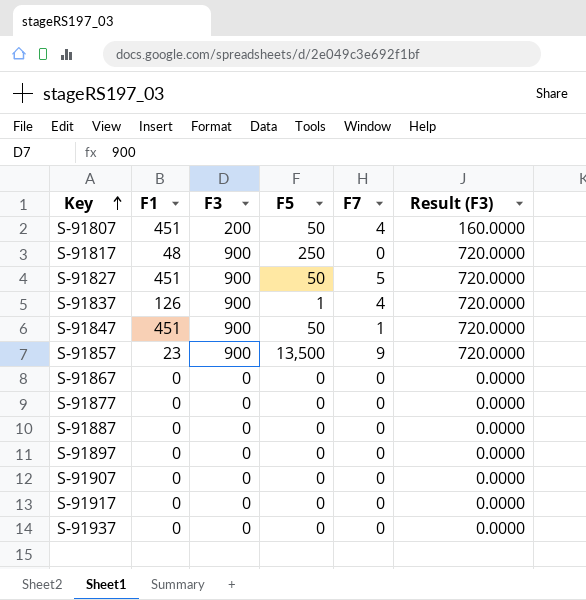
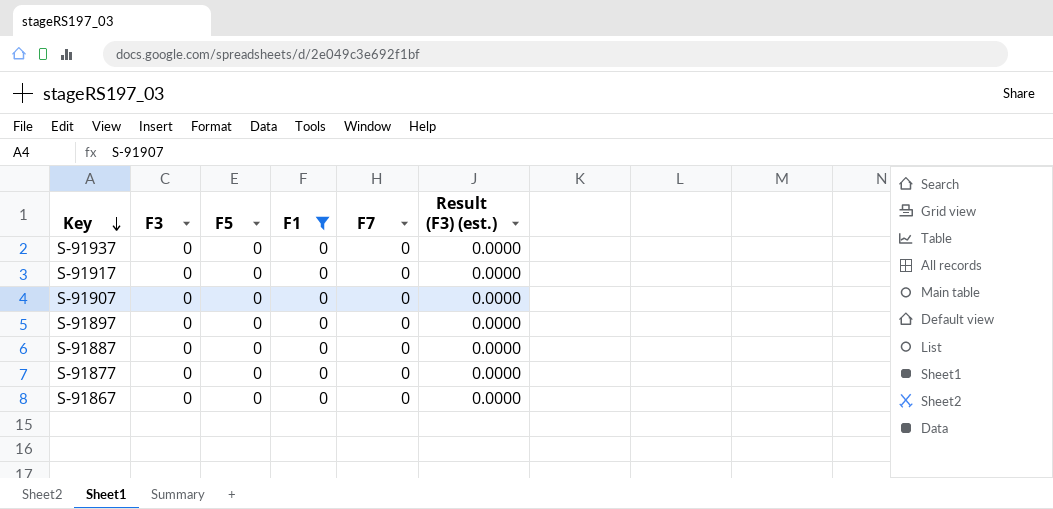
filter: none -> F1 = 0
row order: Key ascending -> Key descending
column F1 | position: 2 -> 4
column name: Result (F3) -> Result (F3) (est.)

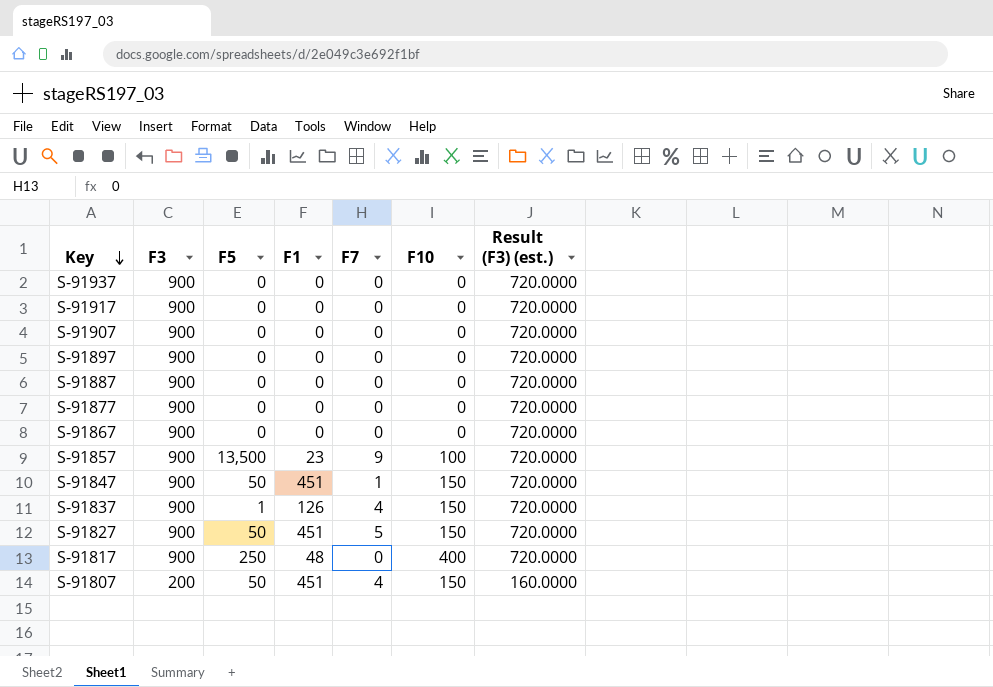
filter: F1 = 0 -> none
column F10 | position: none -> 6
S-91937 | F3: 0 -> 900
S-91937 | Result (F3) (est.): 0.0000 -> 720.0000
S-91917 | F3: 0 -> 900
S-91917 | Result (F3) (est.): 0.0000 -> 720.0000
S-91907 | F3: 0 -> 900
S-91907 | Result (F3) (est.): 0.0000 -> 720.0000
S-91897 | F3: 0 -> 900
S-91897 | Result (F3) (est.): 0.0000 -> 720.0000
S-91887 | F3: 0 -> 900
S-91887 | Result (F3) (est.): 0.0000 -> 720.0000
S-91877 | F3: 0 -> 900
S-91877 | Result (F3) (est.): 0.0000 -> 720.0000
S-91867 | F3: 0 -> 900
S-91867 | Result (F3) (est.): 0.0000 -> 720.0000

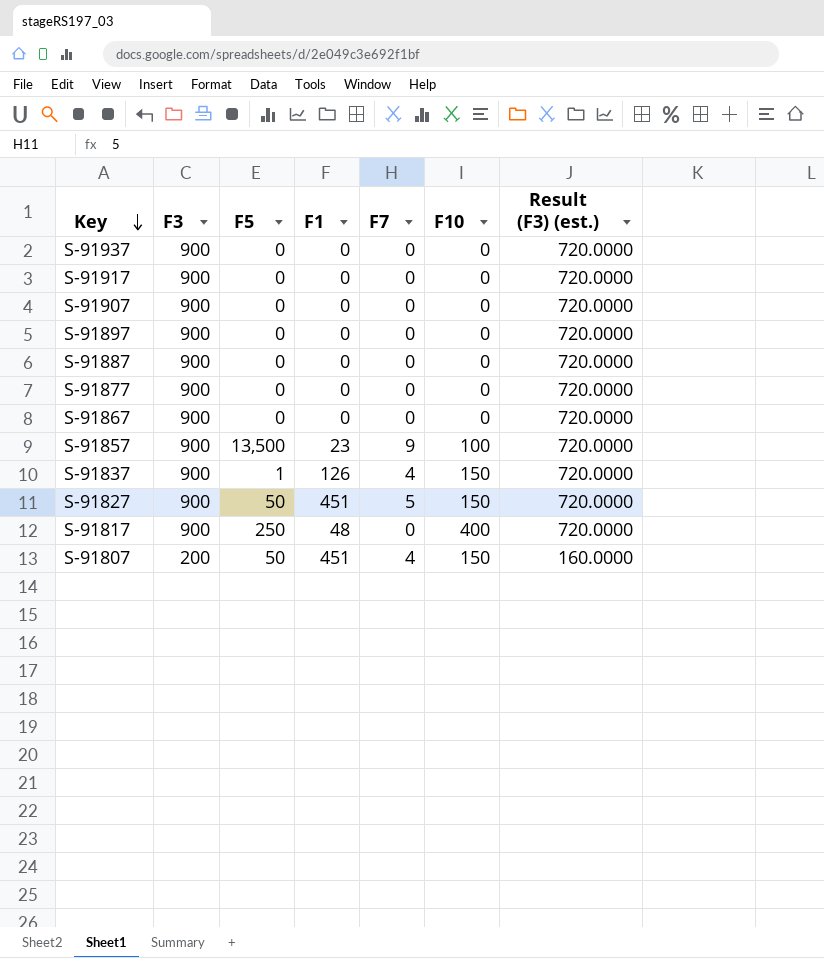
row S-91847: 900 | 50 | 451 | 1 | 150 | 720.0000 -> none

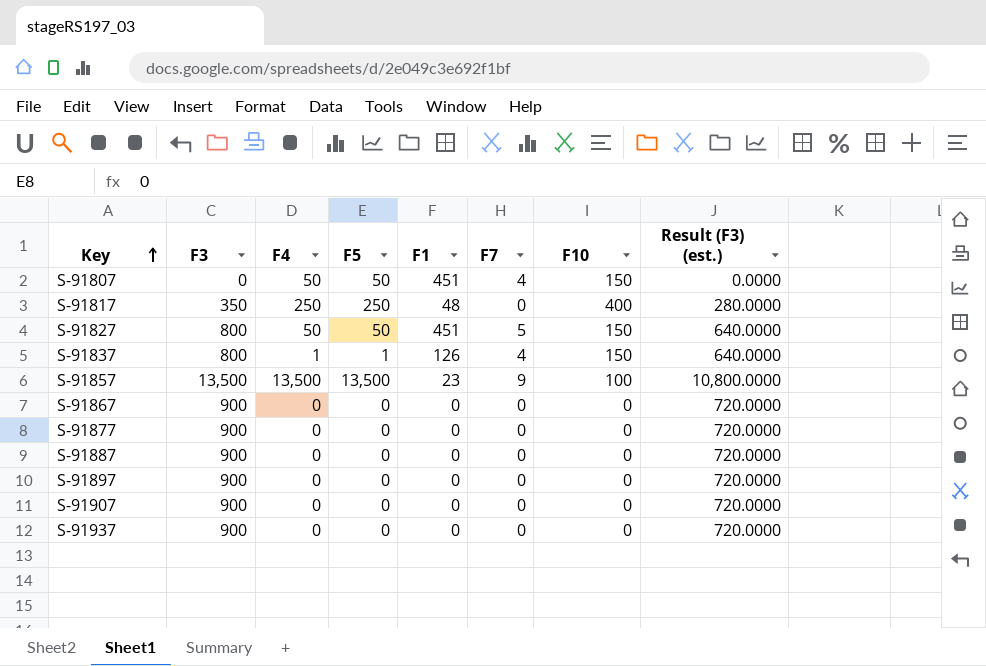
row order: Key descending -> Key ascending
column F4 | position: none -> 3
row S-91917: 900 | 0 | 0 | 0 | 0 | 720.0000 -> none
S-91807 | F3: 200 -> 0
S-91807 | Result (F3) (est.): 160.0000 -> 0.0000
S-91817 | F3: 900 -> 350
S-91817 | Result (F3) (est.): 720.0000 -> 280.0000
S-91827 | F3: 900 -> 800
S-91827 | Result (F3) (est.): 720.0000 -> 640.0000
S-91837 | F3: 900 -> 800
S-91837 | Result (F3) (est.): 720.0000 -> 640.0000
S-91857 | F3: 900 -> 13,500
S-91857 | Result (F3) (est.): 720.0000 -> 10,800.0000

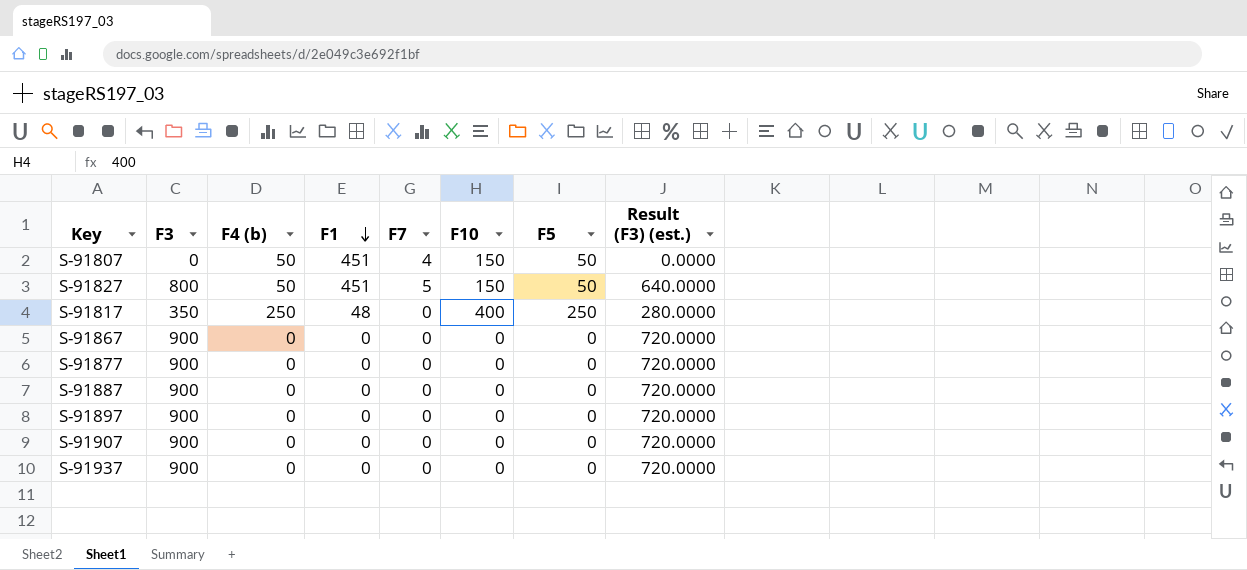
row order: Key ascending -> F1 descending
column name: F4 -> F4 (b)
column F5 | position: 4 -> 7
row S-91837: 800 | 1 | 1 | 126 | 4 | 150 | 640.0000 -> none
row S-91857: 13,500 | 13,500 | 13,500 | 23 | 9 | 100 | 10,800.0000 -> none

